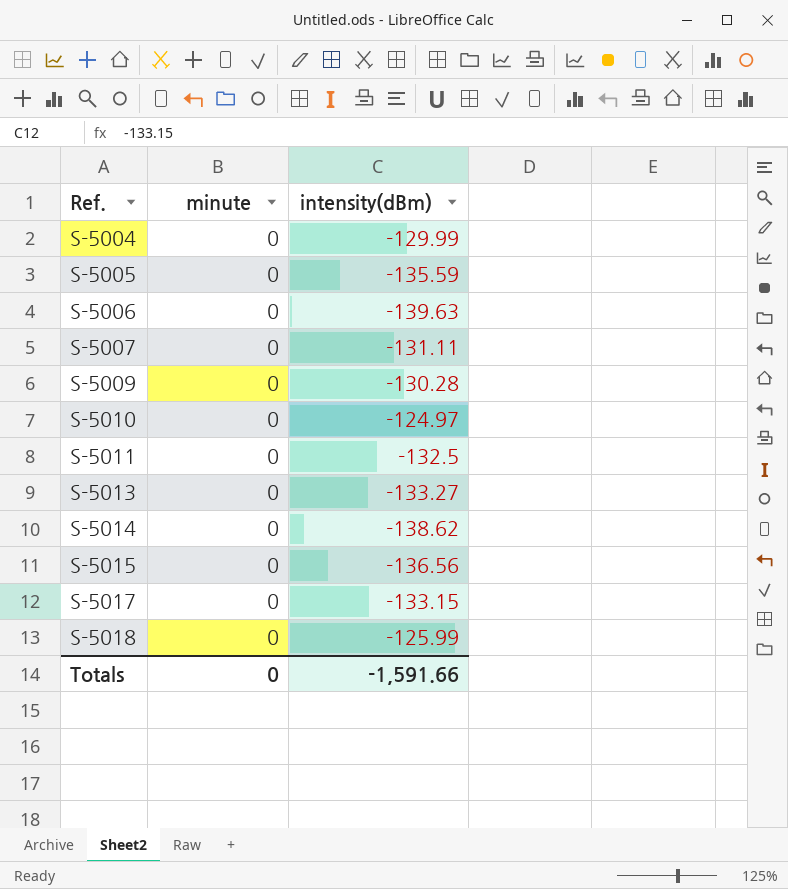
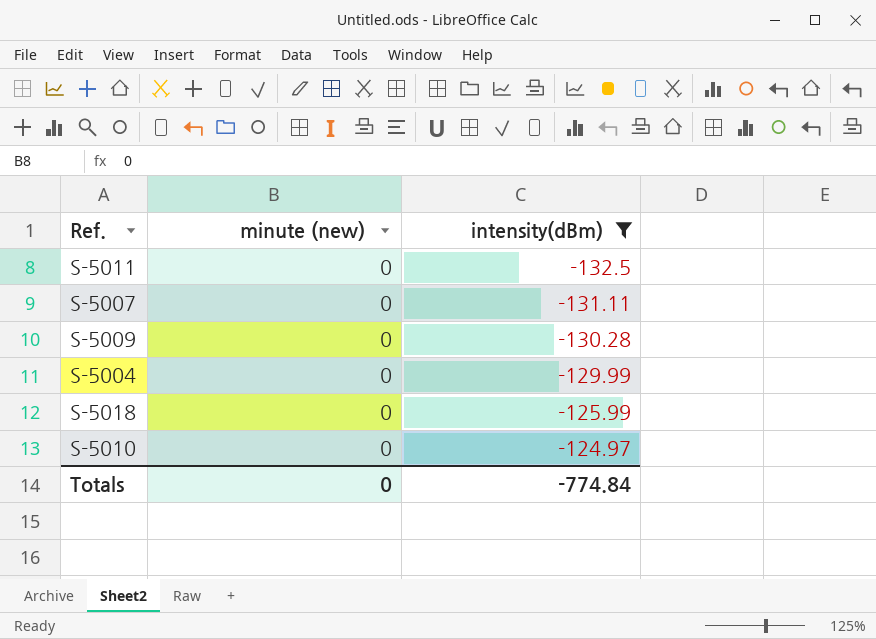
filter: none -> intensity(dBm) >= -132.5
row order: Ref. ascending -> intensity(dBm) ascending
column name: minute -> minute (new)
Totals | intensity(dBm): -1,591.66 -> -774.84

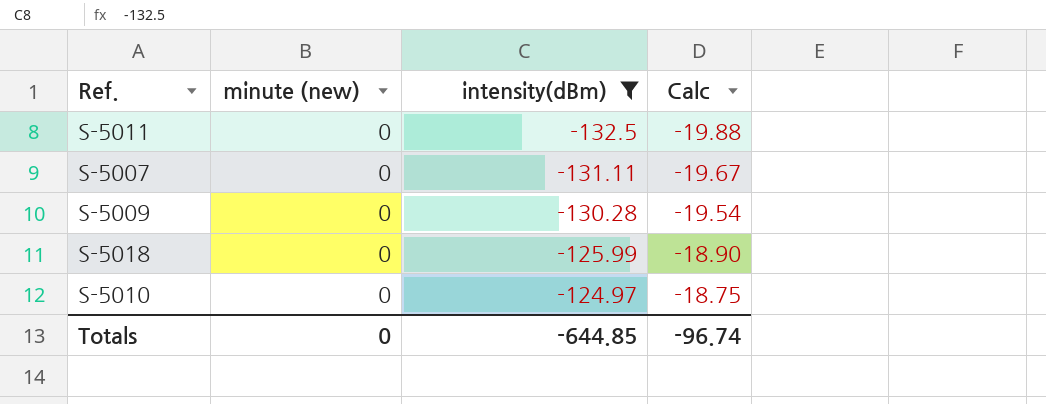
column Calc | formula: none -> [intensity(dBm)] * 0.15
row S-5004: 0 | -129.99 -> none
Totals | intensity(dBm): -774.84 -> -644.85

